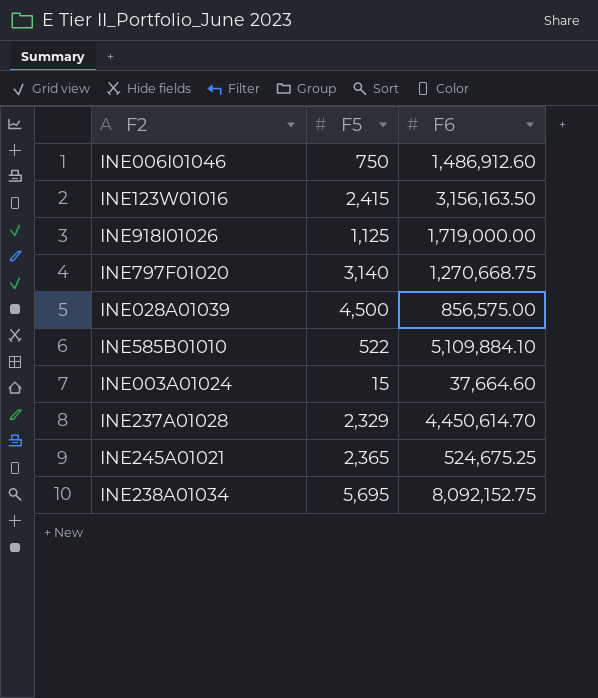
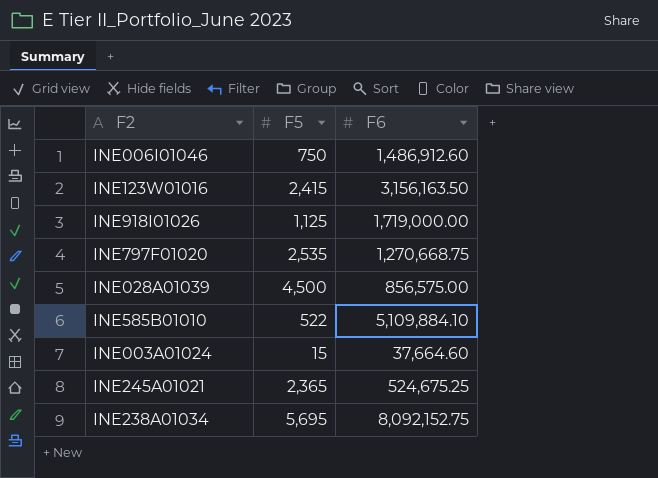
row INE237A01028: 2,329 | 4,450,614.70 -> none
INE797F01020 | F5: 3,140 -> 2,535

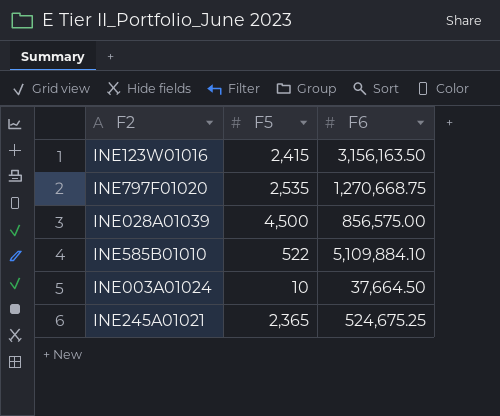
row INE006I01046: 750 | 1,486,912.60 -> none
row INE918I01026: 1,125 | 1,719,000.00 -> none
row INE238A01034: 5,695 | 8,092,152.75 -> none
INE003A01024 | F5: 15 -> 10
INE003A01024 | F6: 37,664.60 -> 37,664.50

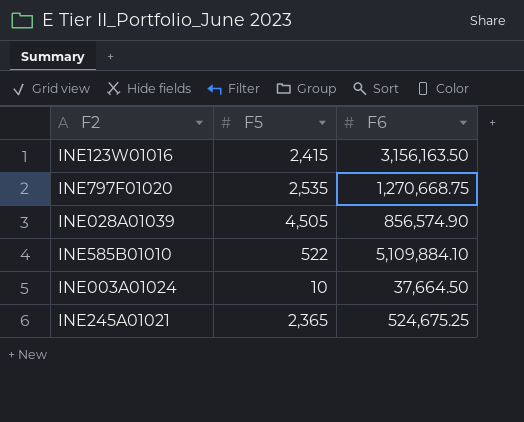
INE028A01039 | F5: 4,500 -> 4,505
INE028A01039 | F6: 856,575.00 -> 856,574.90

